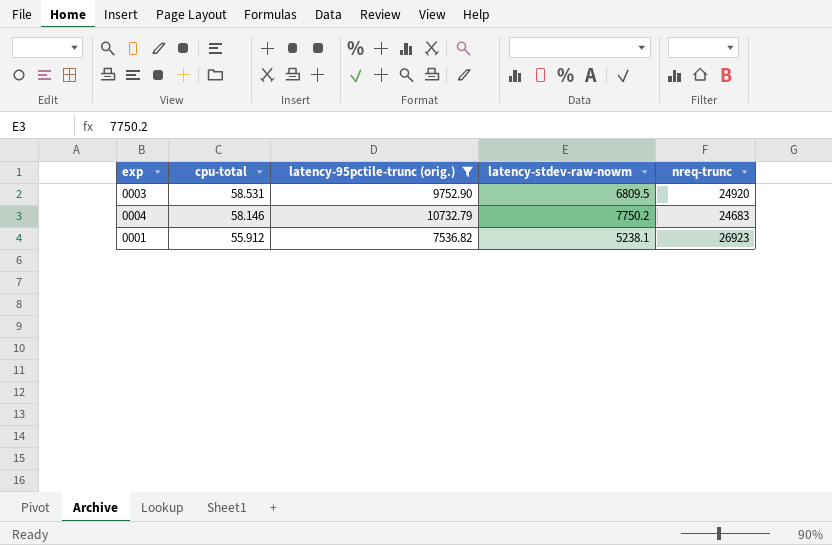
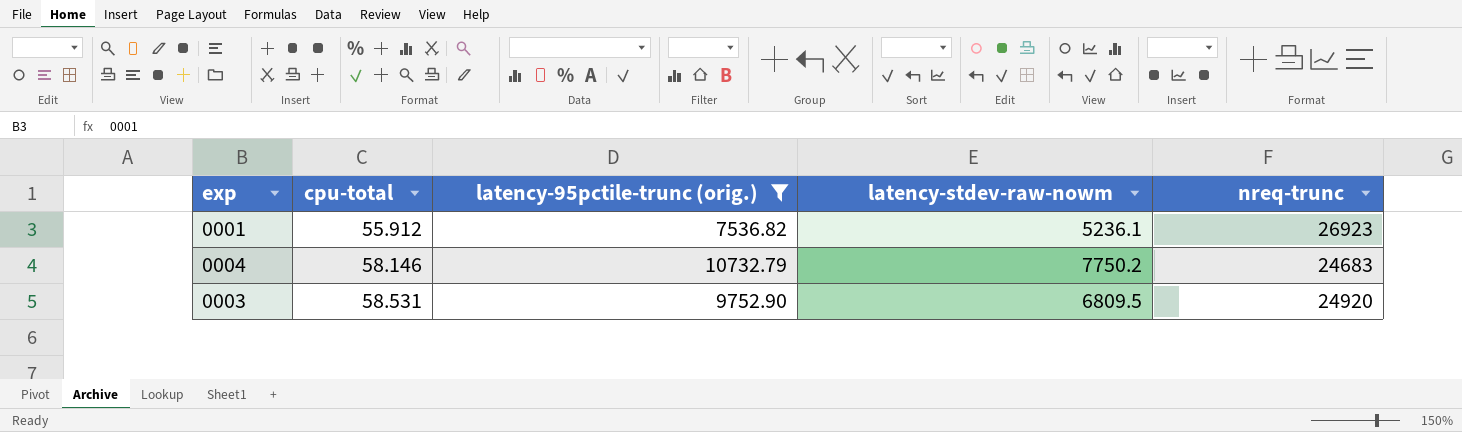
row order: cpu-total descending -> cpu-total ascending
0001 | latency-stdev-raw-nowm: 5238.1 -> 5236.1

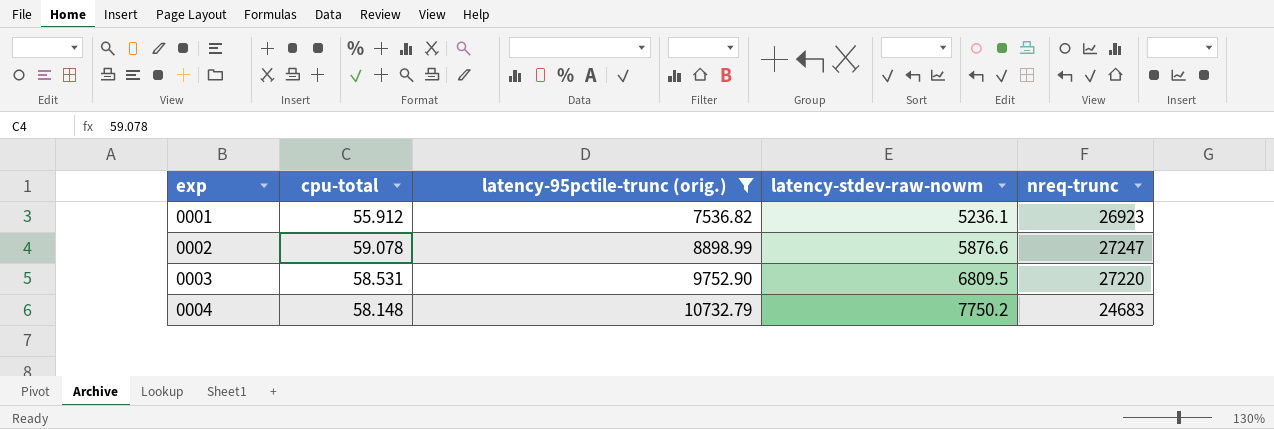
row order: cpu-total ascending -> exp ascending
row 0002: none -> 59.078 | 8898.99 | 5876.6 | 27247
0003 | nreq-trunc: 24920 -> 27220
0004 | cpu-total: 58.146 -> 58.148

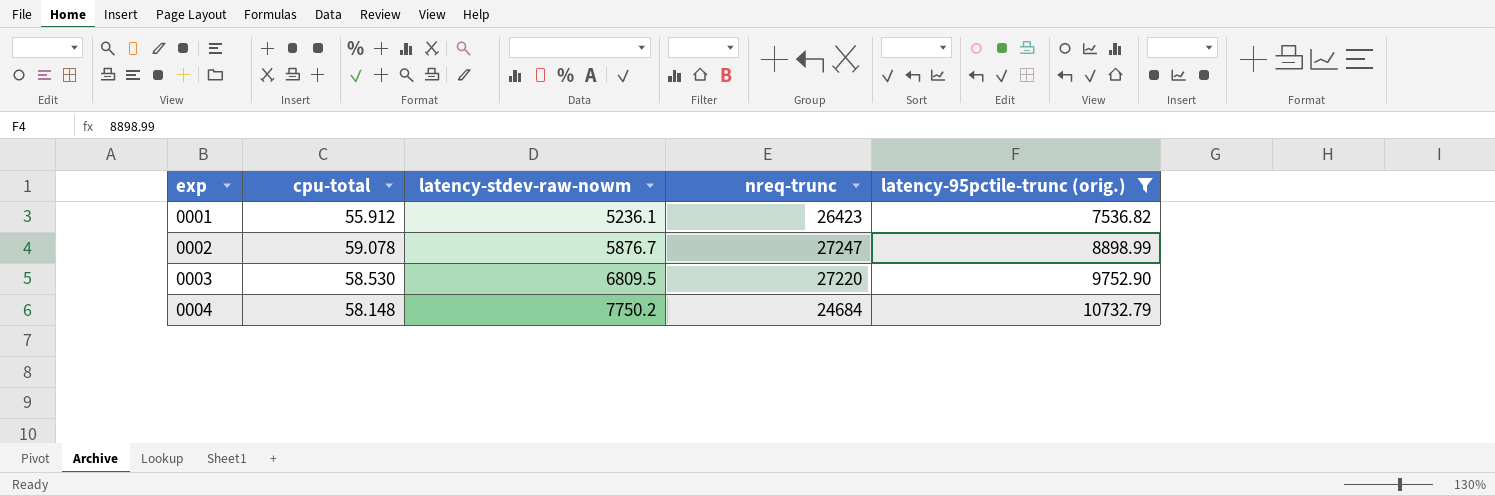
column latency-95pctile-trunc (orig.) | position: 3 -> 5
0001 | nreq-trunc: 26923 -> 26423
0002 | latency-stdev-raw-nowm: 5876.6 -> 5876.7
0003 | cpu-total: 58.531 -> 58.530
0004 | nreq-trunc: 24683 -> 24684

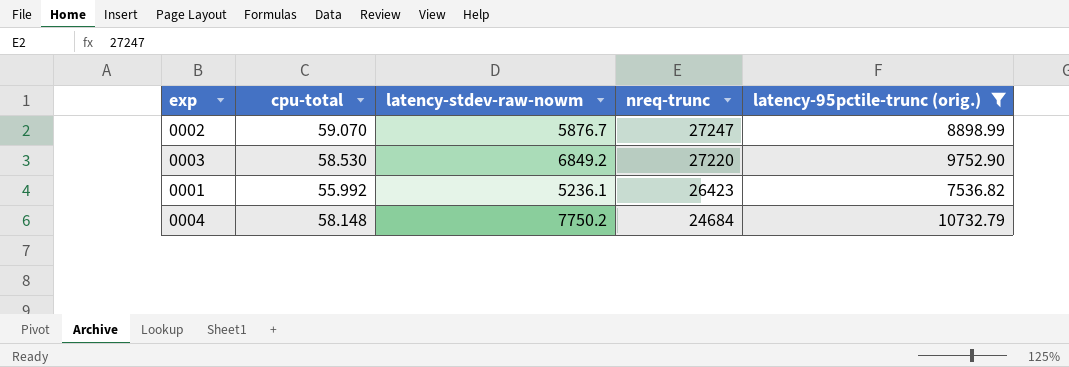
row order: exp ascending -> nreq-trunc descending
0002 | cpu-total: 59.078 -> 59.070
0003 | latency-stdev-raw-nowm: 6809.5 -> 6849.2
0001 | cpu-total: 55.912 -> 55.992

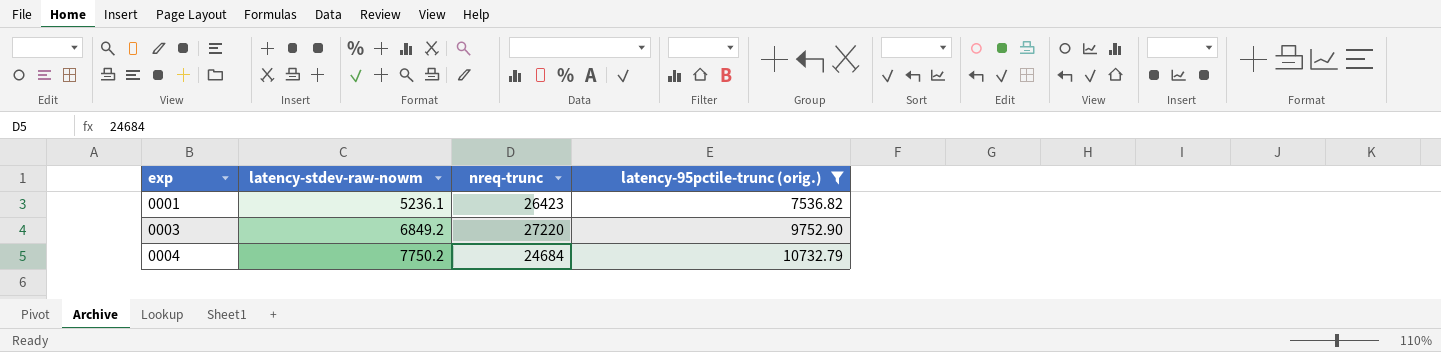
row order: nreq-trunc descending -> exp ascending
column cpu-total | position: 2 -> none
row 0002: 59.070 | 5876.7 | 27247 | 8898.99 -> none

